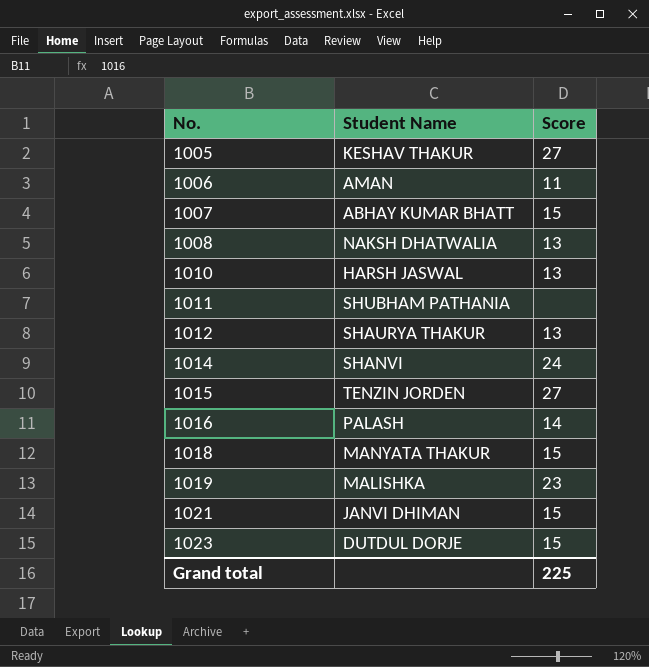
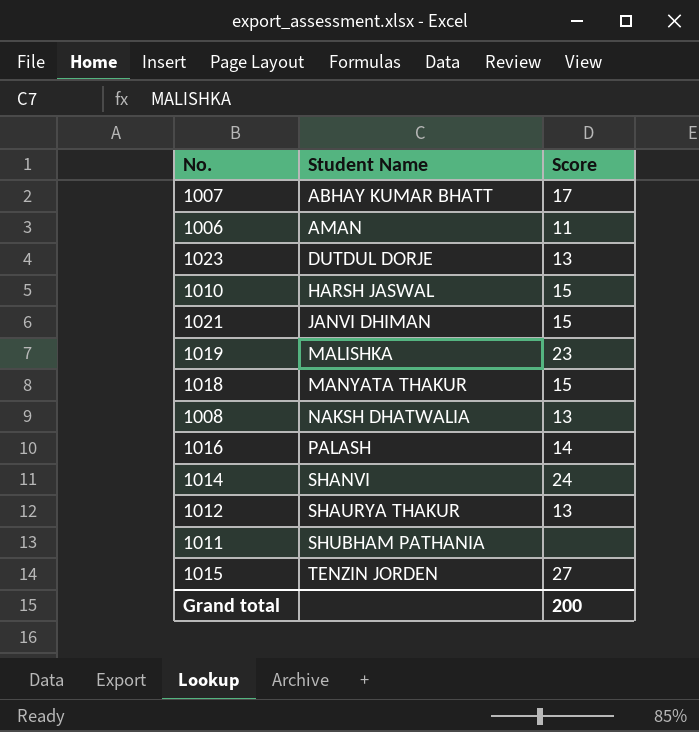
row order: No. ascending -> Student Name ascending
row 1005: KESHAV THAKUR | 27 -> none
1007 | Score: 15 -> 17
1023 | Score: 15 -> 13
1010 | Score: 13 -> 15
Grand total | Score: 225 -> 200

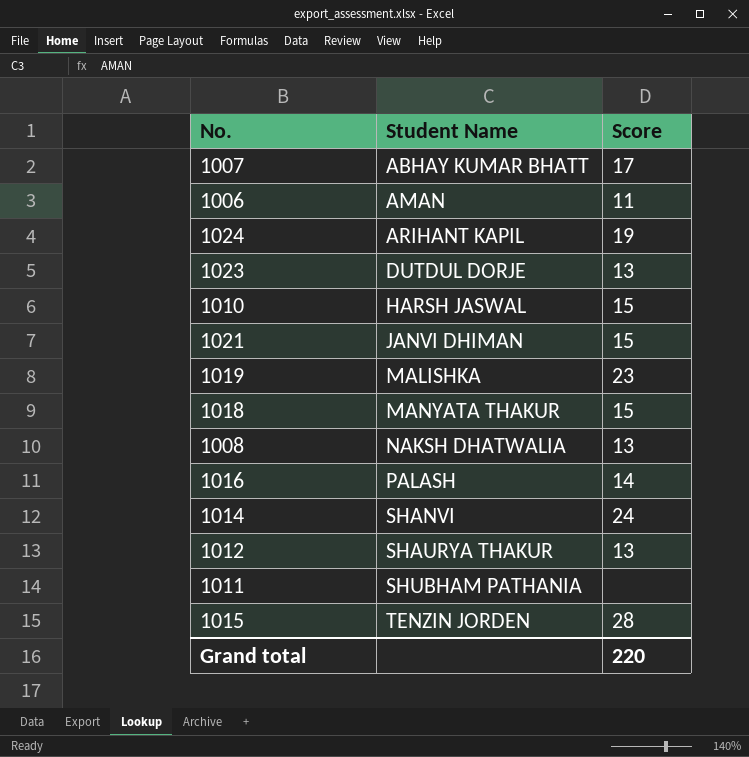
row 1024: none -> ARIHANT KAPIL | 19
1015 | Score: 27 -> 28
Grand total | Score: 200 -> 220

